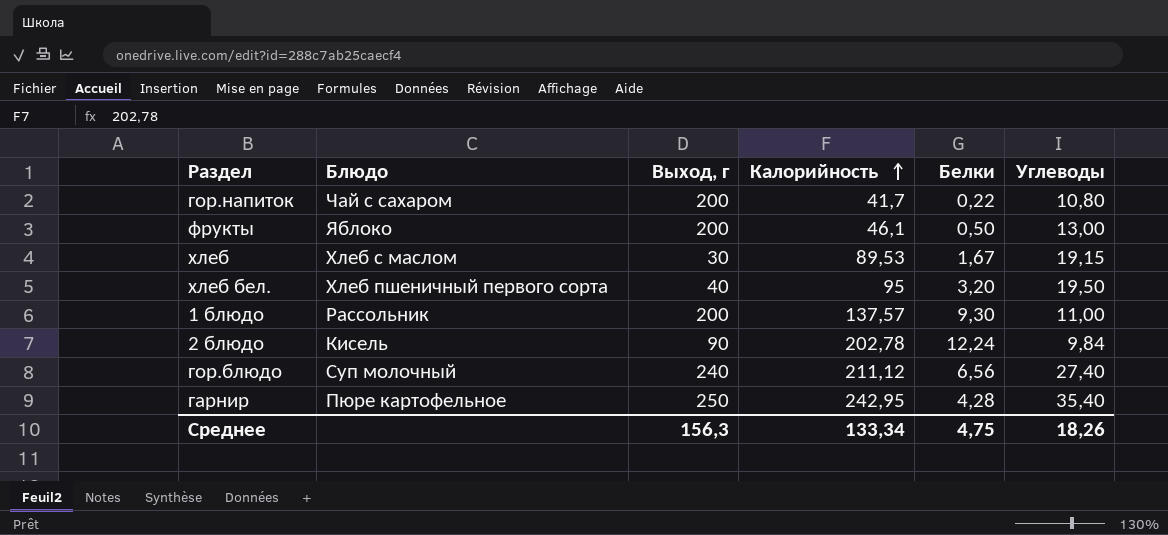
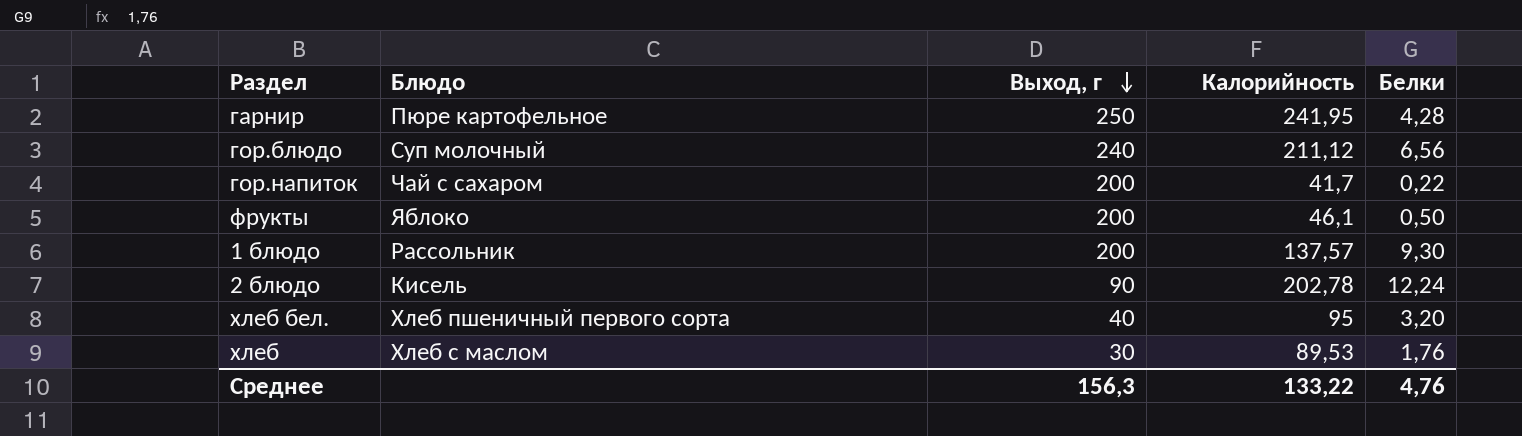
row order: Калорийность ascending -> Выход, г descending
column Углеводы | position: 6 -> none
гарнир | Калорийность: 242,95 -> 241,95
хлеб | Белки: 1,67 -> 1,76
Среднее | Калорийность: 133,34 -> 133,22
Среднее | Белки: 4,75 -> 4,76

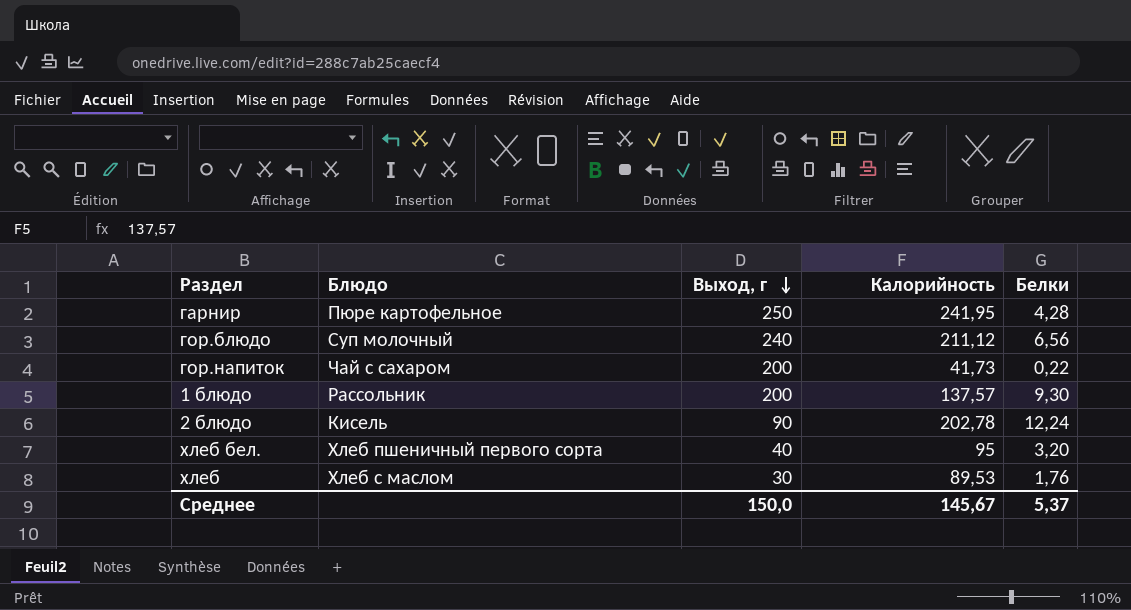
row фрукты: Яблоко | 200 | 46,1 | 0,50 -> none
гор.напиток | Калорийность: 41,7 -> 41,73
Среднее | Выход, г: 156,3 -> 150,0
Среднее | Калорийность: 133,22 -> 145,67
Среднее | Белки: 4,76 -> 5,37

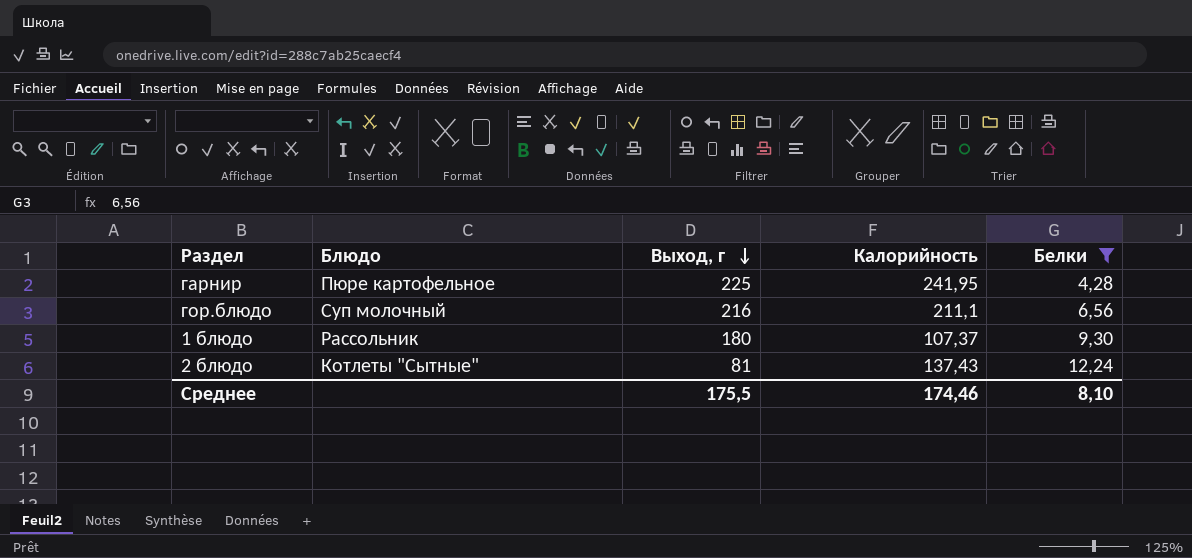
filter: none -> Белки >= 4,28
гарнир | Выход, г: 250 -> 225
гор.блюдо | Выход, г: 240 -> 216
гор.блюдо | Калорийность: 211,12 -> 211,1
1 блюдо | Выход, г: 200 -> 180
1 блюдо | Калорийность: 137,57 -> 107,37
2 блюдо | Блюдо: Кисель -> Котлеты "Сытные"
2 блюдо | Выход, г: 90 -> 81
2 блюдо | Калорийность: 202,78 -> 137,43
Среднее | Выход, г: 150,0 -> 175,5
Среднее | Калорийность: 145,67 -> 174,46
Среднее | Белки: 5,37 -> 8,10

